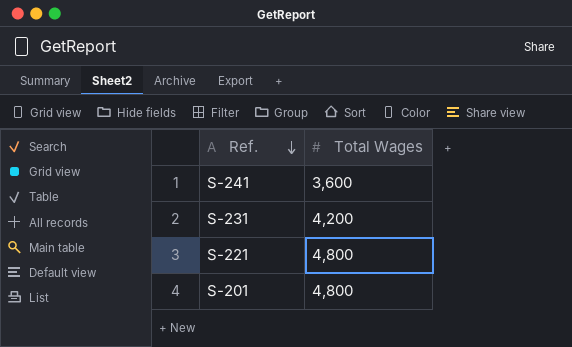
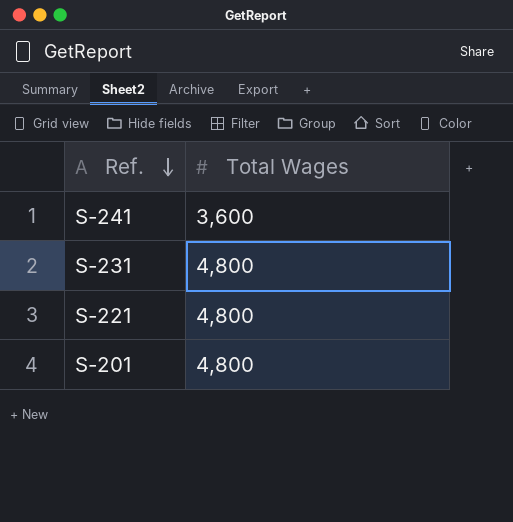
S-231 | Total Wages: 4,200 -> 4,800

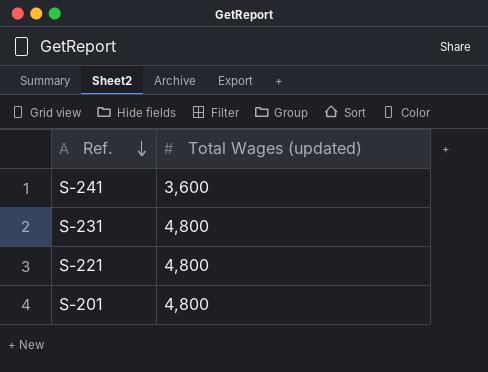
column name: Total Wages -> Total Wages (updated)

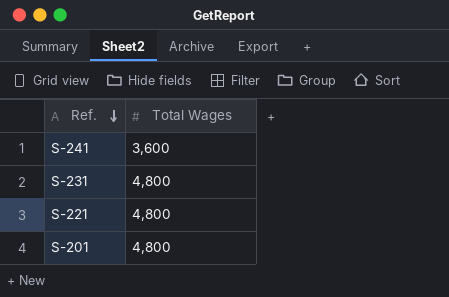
column name: Total Wages (updated) -> Total Wages

